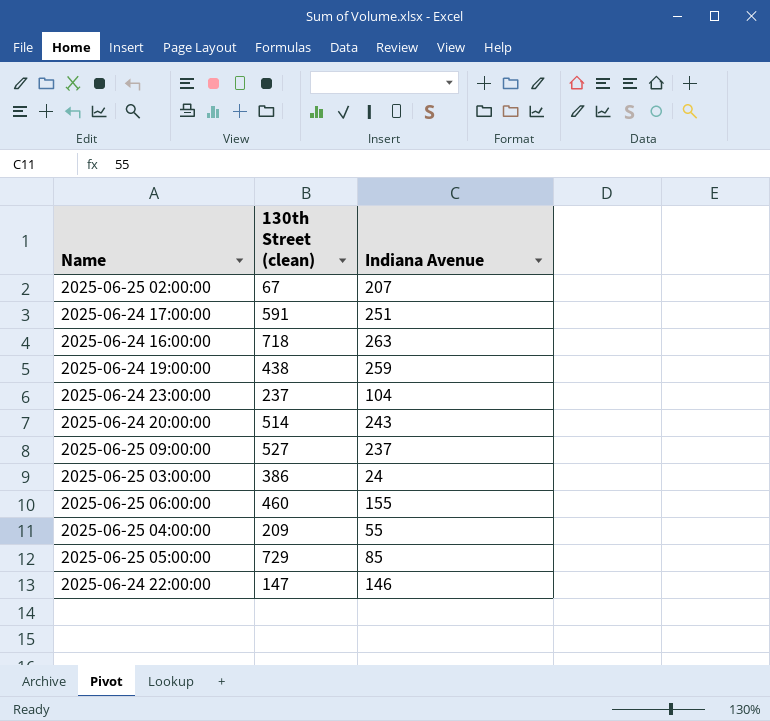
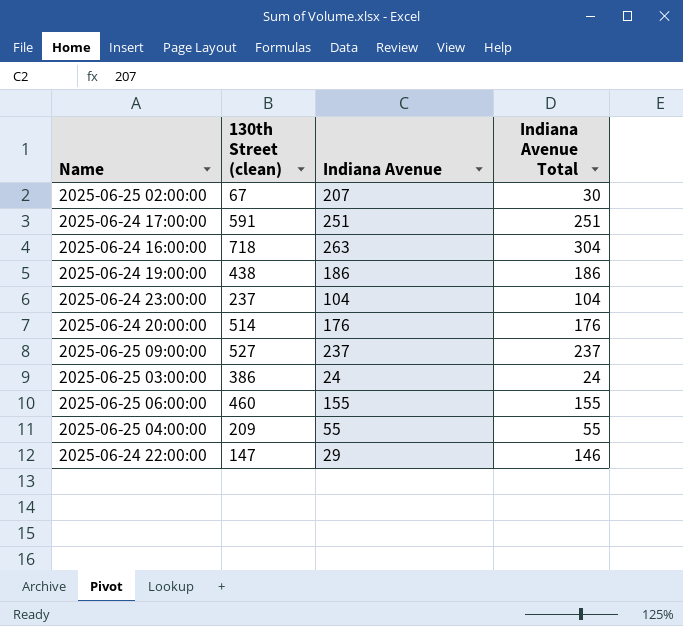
column Indiana Avenue Total | position: none -> 4
row 2025-06-25 05:00:00: 729 | 85 -> none
2025-06-24 19:00:00 | Indiana Avenue: 259 -> 186
2025-06-24 20:00:00 | Indiana Avenue: 243 -> 176
2025-06-24 22:00:00 | Indiana Avenue: 146 -> 29

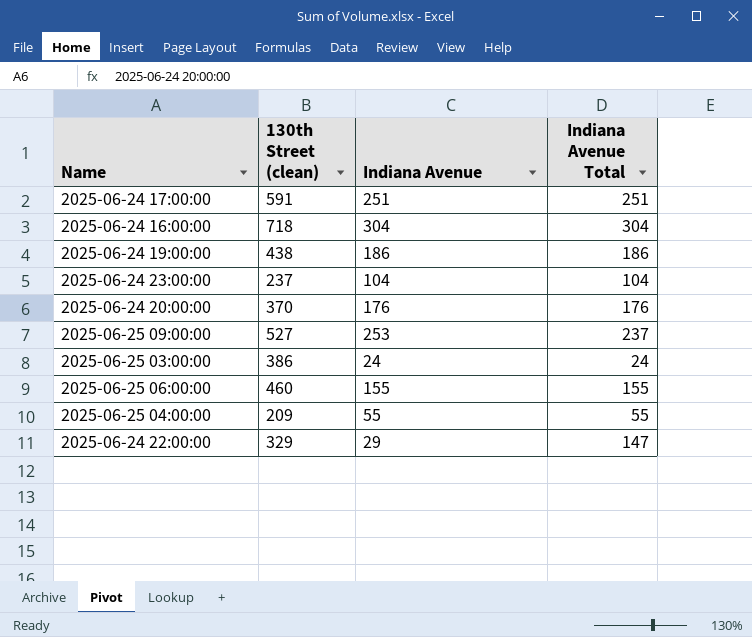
row 2025-06-25 02:00:00: 67 | 207 | 30 -> none
2025-06-24 16:00:00 | Indiana Avenue: 263 -> 304
2025-06-24 20:00:00 | 130th Street (clean): 514 -> 370
2025-06-25 09:00:00 | Indiana Avenue: 237 -> 253
2025-06-24 22:00:00 | 130th Street (clean): 147 -> 329
2025-06-24 22:00:00 | Indiana Avenue Total: 146 -> 147

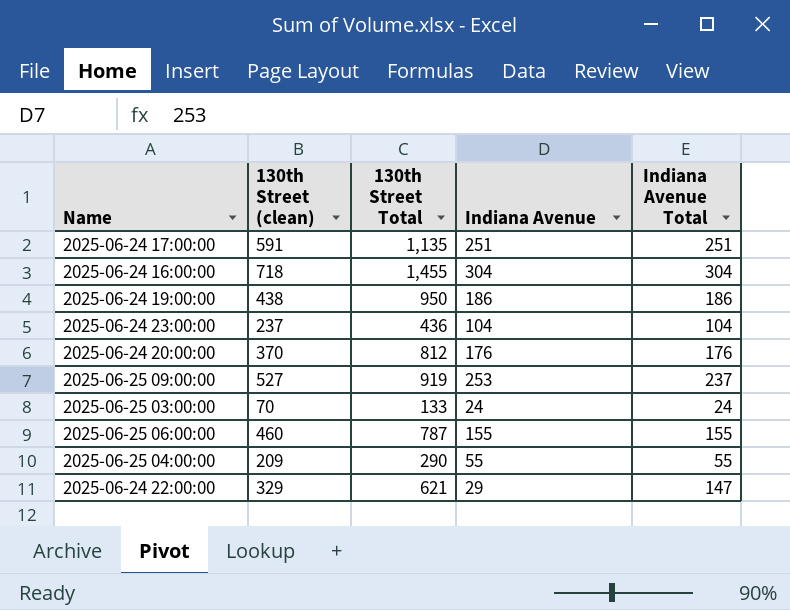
column 130th Street Total | position: none -> 3
2025-06-25 03:00:00 | 130th Street (clean): 386 -> 70

